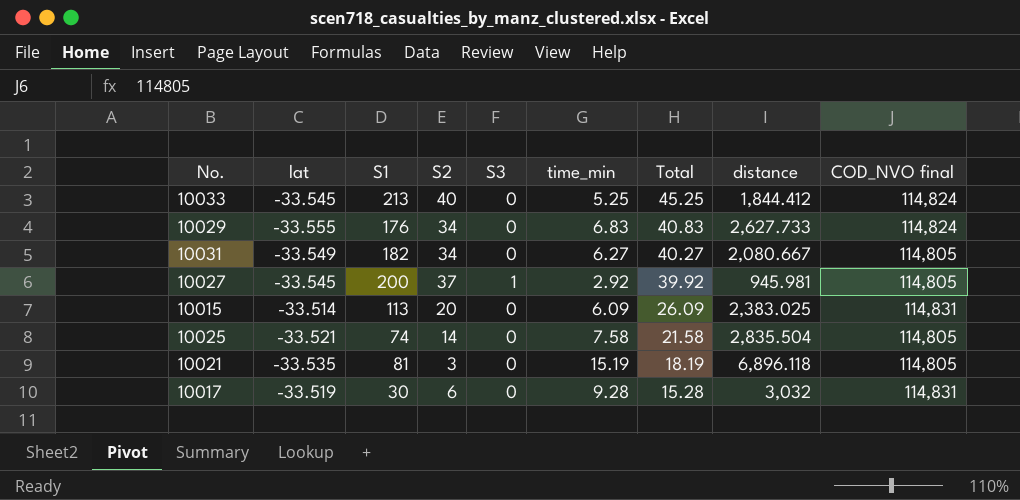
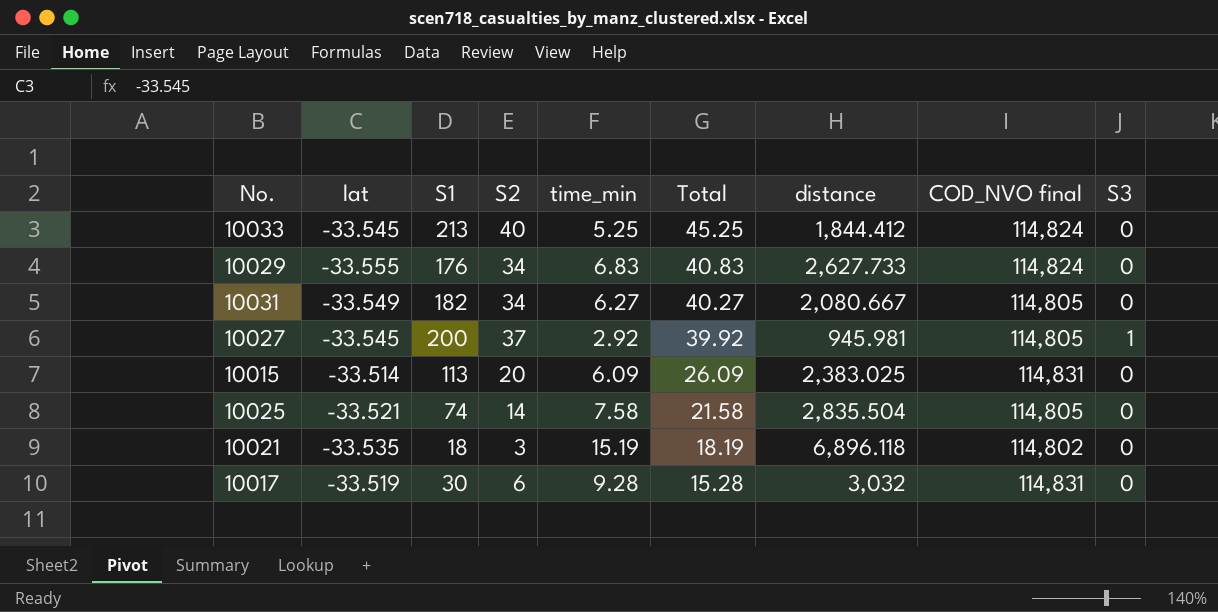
column S3 | position: 5 -> 9
10021 | S1: 81 -> 18
10021 | COD_NVO final: 114,805 -> 114,802

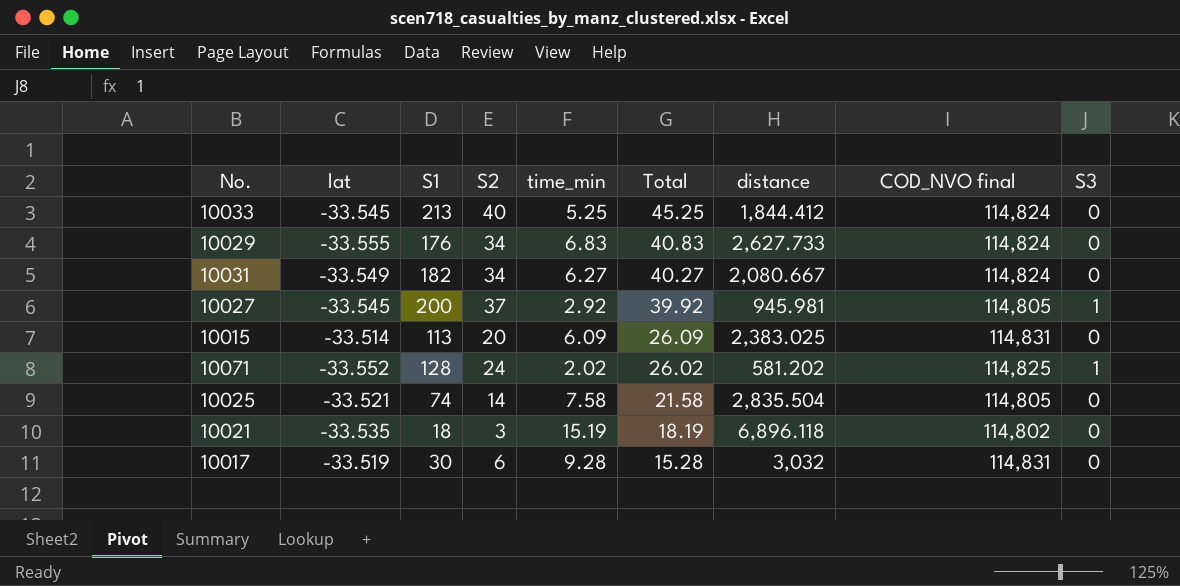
10031 | COD_NVO final: 114,805 -> 114,824
row 10071: none -> -33.552 | 128 | 24 | 2.02 | 26.02 | 581.202 | 114,825 | 1

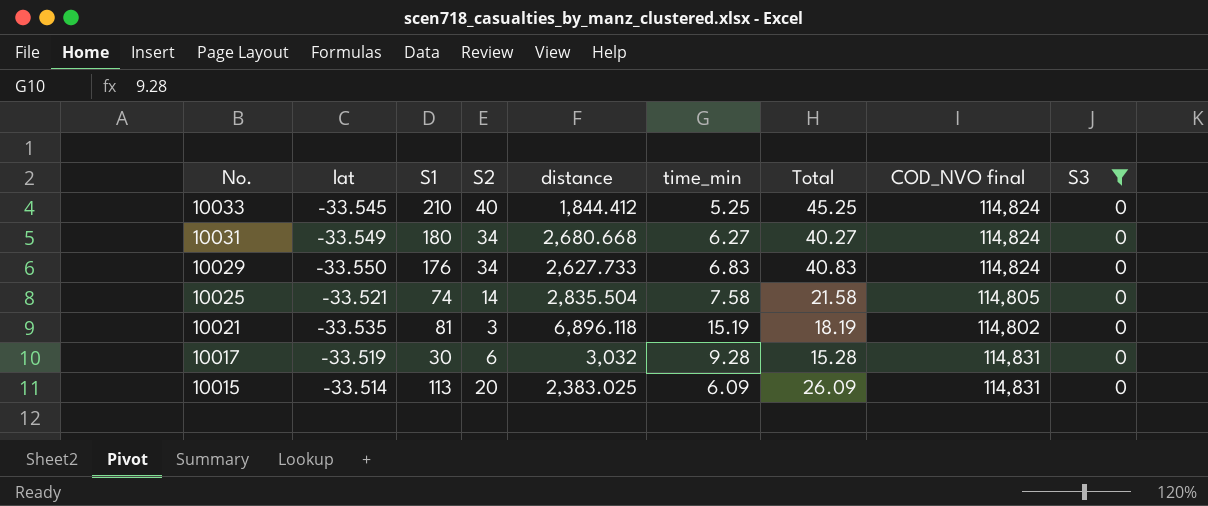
filter: none -> S3 = 0
row order: Total descending -> No. descending
column distance | position: 7 -> 5
10033 | S1: 213 -> 210
10031 | S1: 182 -> 180
10031 | distance: 2,080.667 -> 2,680.668
10029 | lat: -33.555 -> -33.550
10021 | S1: 18 -> 81

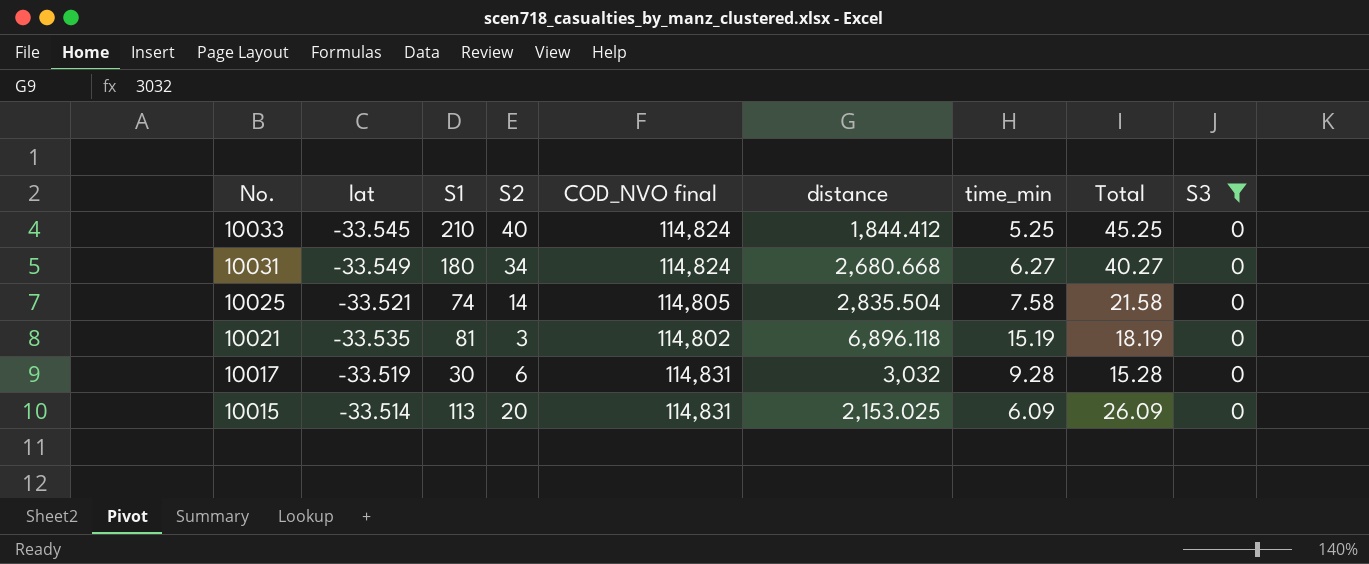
column COD_NVO final | position: 8 -> 5
row 10029: -33.550 | 176 | 34 | 2,627.733 | 6.83 | 40.83 | 114,824 | 0 -> none
10015 | distance: 2,383.025 -> 2,153.025

